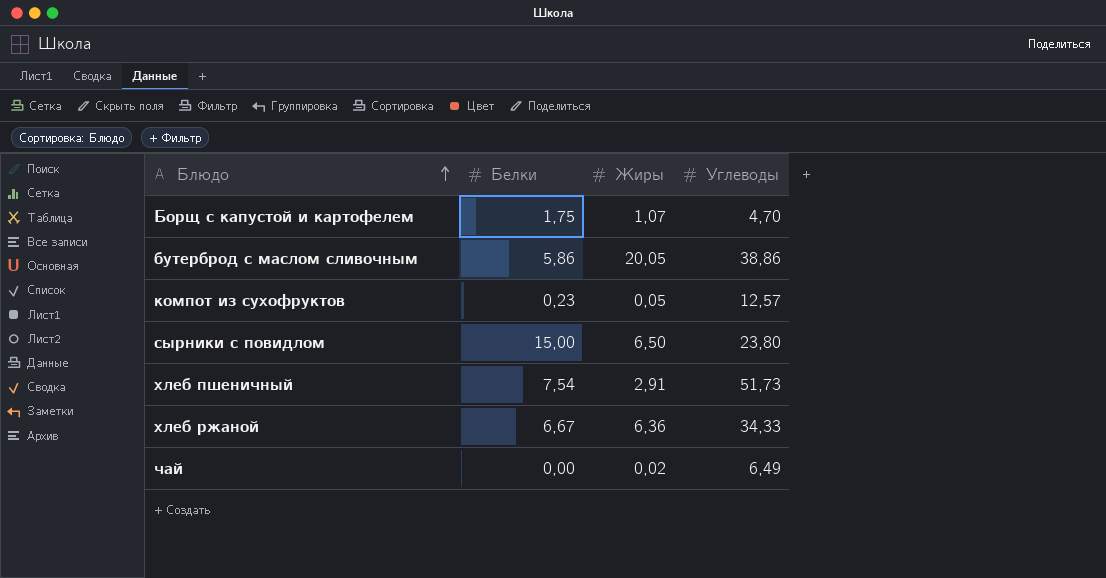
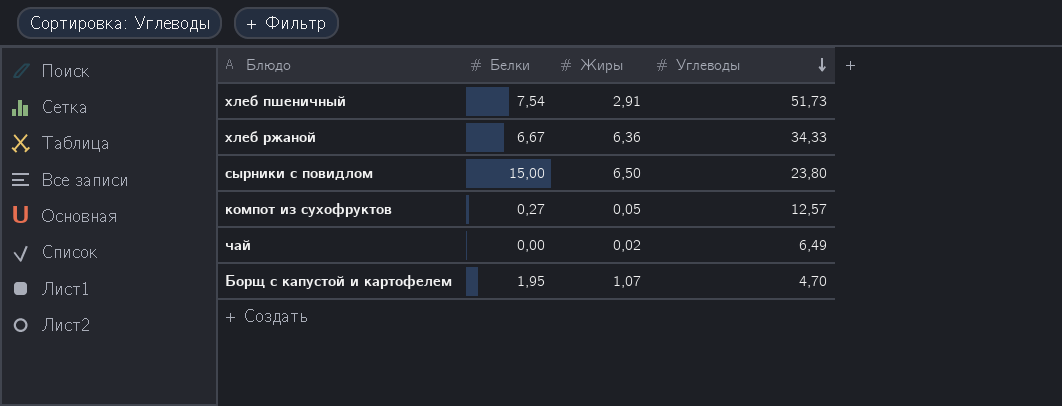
row order: Блюдо ascending -> Углеводы descending
row бутерброд с маслом сливочным: 5,86 | 20,05 | 38,86 -> none
компот из сухофруктов | Белки: 0,23 -> 0,27
Борщ с капустой и картофелем | Белки: 1,75 -> 1,95

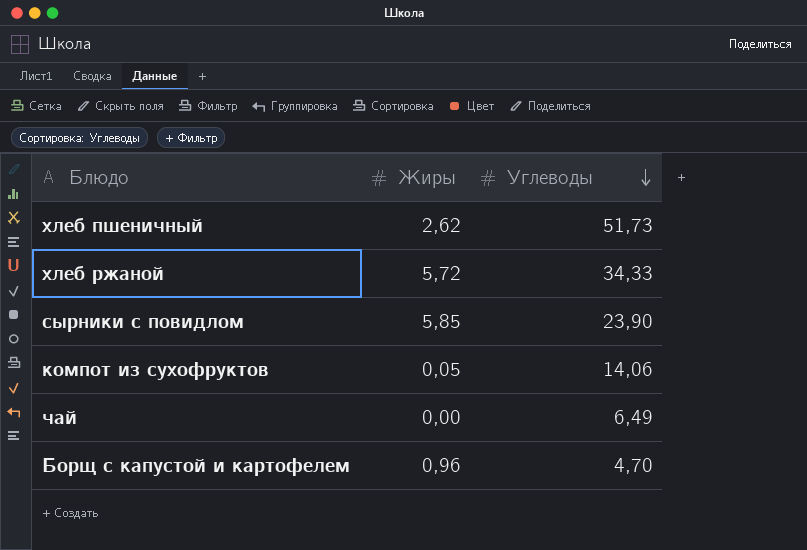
column Белки | position: 2 -> none
хлеб пшеничный | Жиры: 2,91 -> 2,62
хлеб ржаной | Жиры: 6,36 -> 5,72
сырники с повидлом | Жиры: 6,50 -> 5,85
сырники с повидлом | Углеводы: 23,80 -> 23,90
компот из сухофруктов | Углеводы: 12,57 -> 14,06
чай | Жиры: 0,02 -> 0,00
Борщ с капустой и картофелем | Жиры: 1,07 -> 0,96

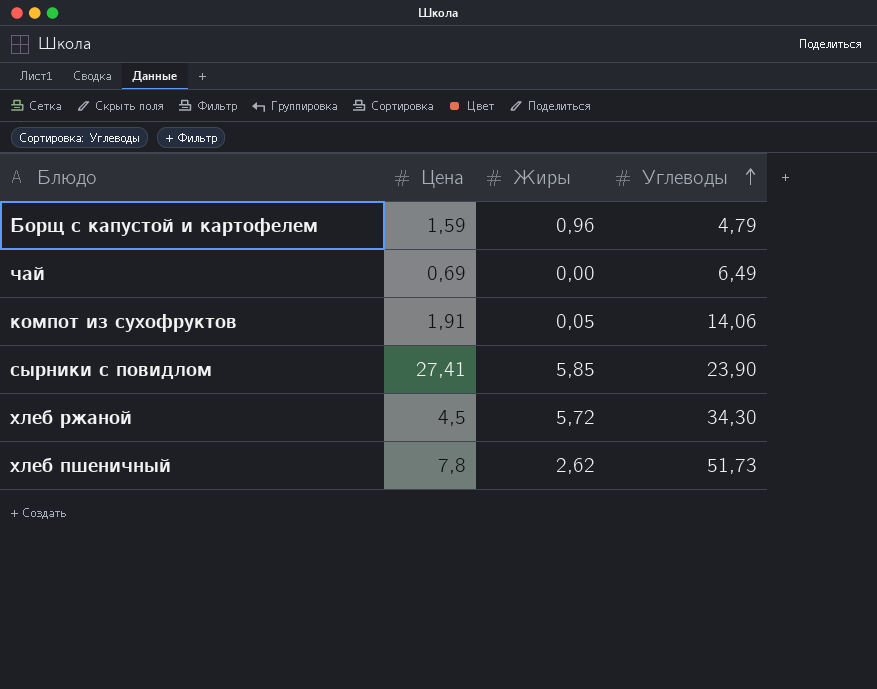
row order: Углеводы descending -> Углеводы ascending
column Цена | position: none -> 2
Борщ с капустой и картофелем | Углеводы: 4,70 -> 4,79
хлеб ржаной | Углеводы: 34,33 -> 34,30

